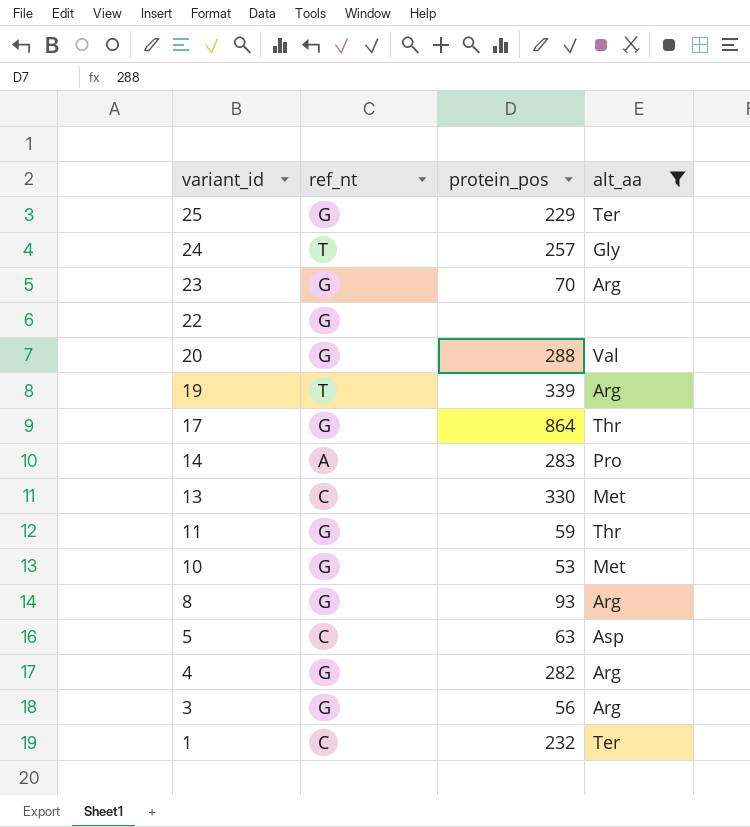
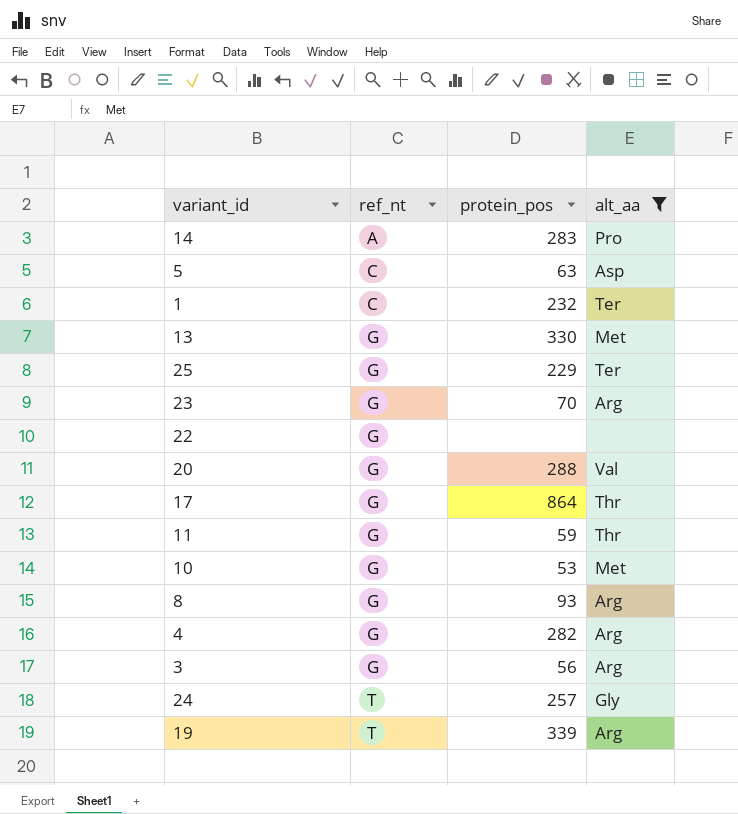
row order: variant_id descending -> ref_nt ascending
13 | ref_nt: C -> G

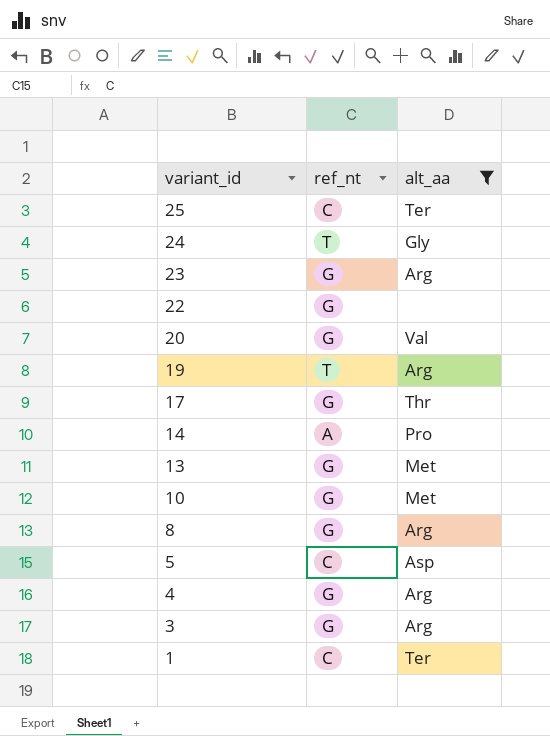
row order: ref_nt ascending -> variant_id descending
column protein_pos | position: 3 -> none
row 11: G | 59 | Thr -> none
25 | ref_nt: G -> C

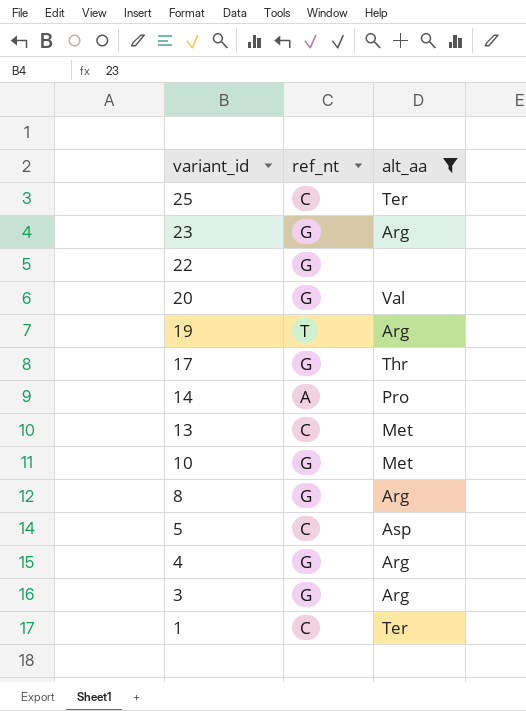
row 24: T | Gly -> none
13 | ref_nt: G -> C

